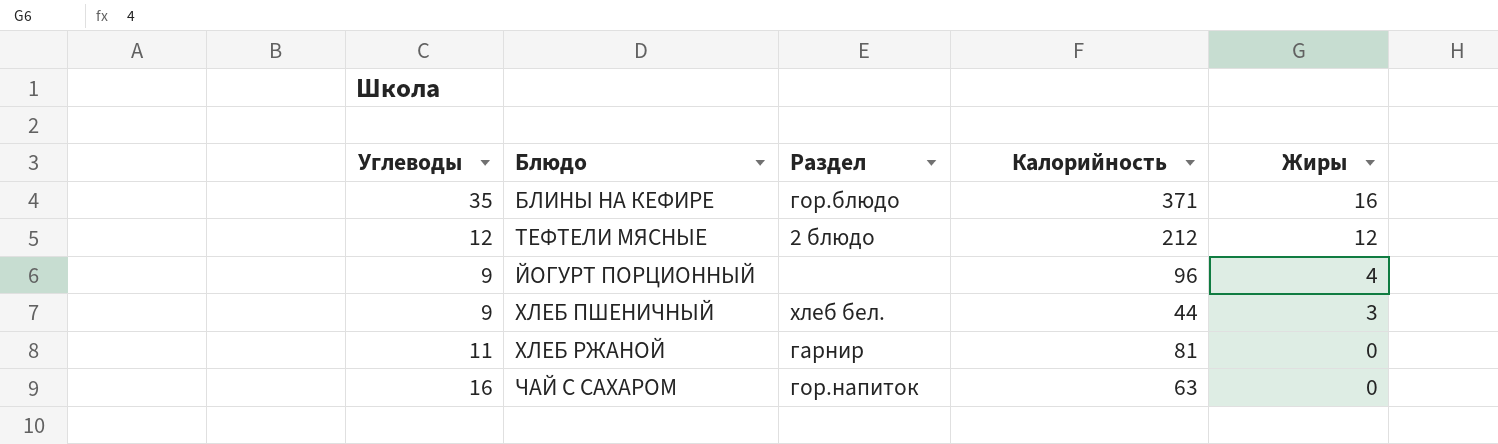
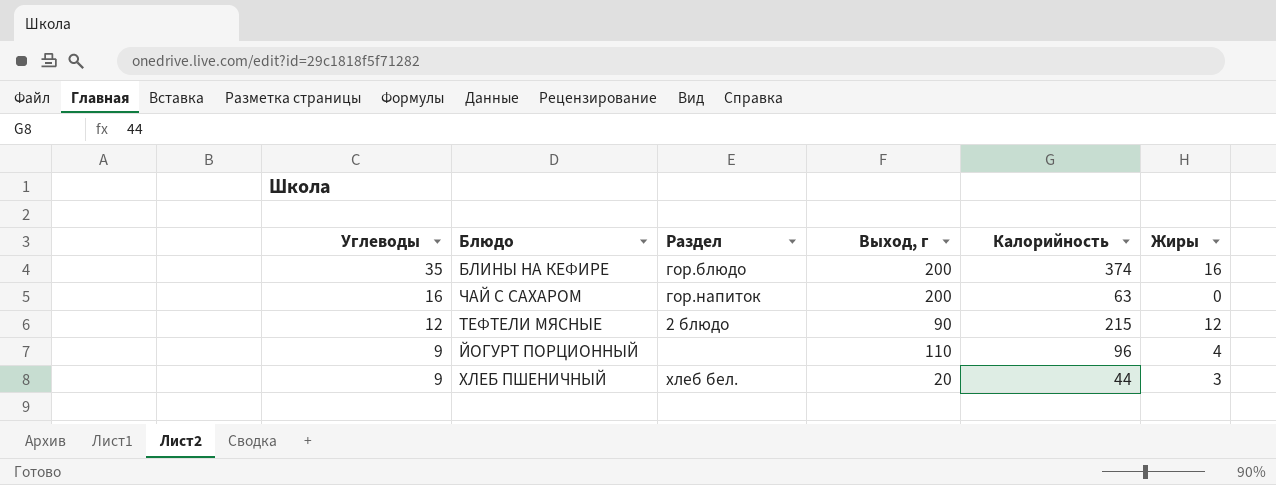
row order: Жиры descending -> Углеводы descending
column Выход, г | position: none -> 4
row ХЛЕБ РЖАНОЙ: 11 | гарнир | 81 | 0 -> none
БЛИНЫ НА КЕФИРЕ | Калорийность: 371 -> 374
ТЕФТЕЛИ МЯСНЫЕ | Калорийность: 212 -> 215

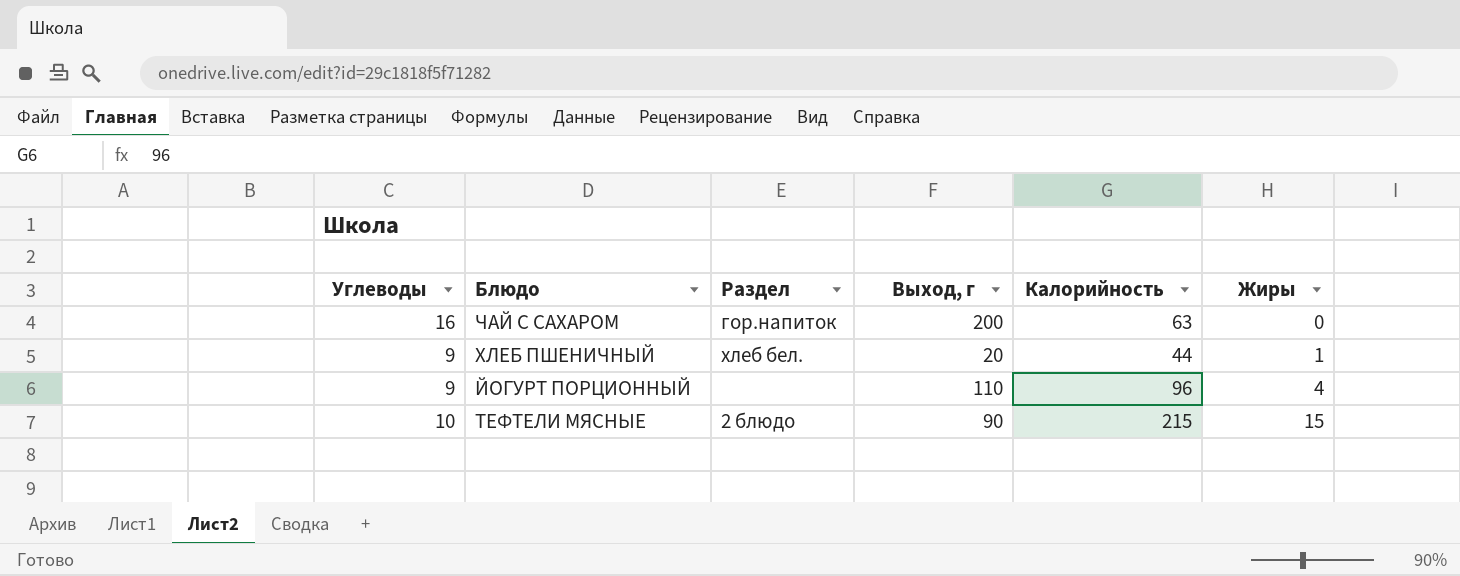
row order: Углеводы descending -> Жиры ascending
row БЛИНЫ НА КЕФИРЕ: 35 | гор.блюдо | 200 | 374 | 16 -> none
ХЛЕБ ПШЕНИЧНЫЙ | Жиры: 3 -> 1
ТЕФТЕЛИ МЯСНЫЕ | Углеводы: 12 -> 10
ТЕФТЕЛИ МЯСНЫЕ | Жиры: 12 -> 15

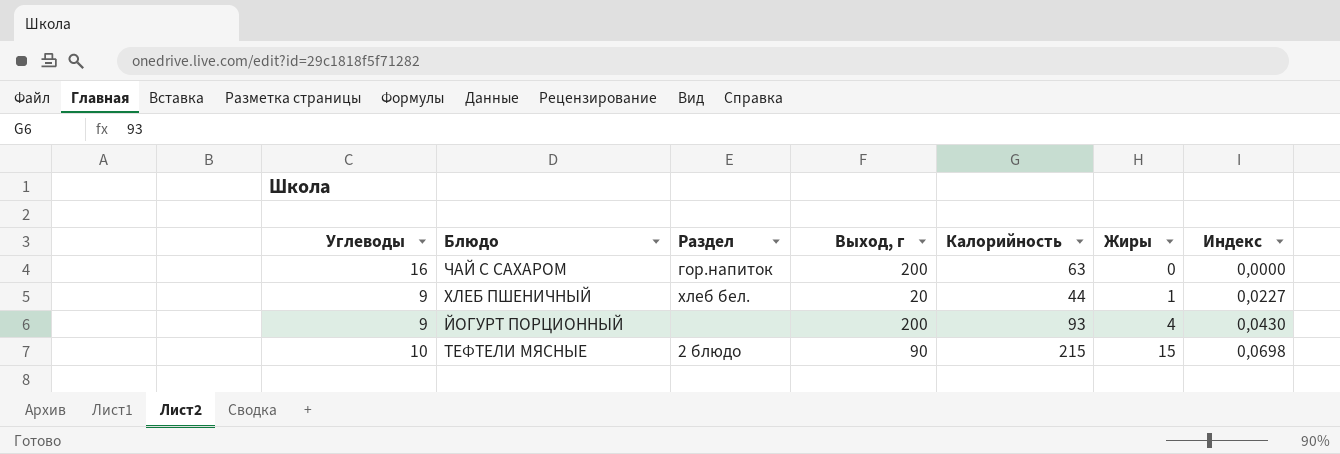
column Индекс | formula: none -> [Жиры] / [Калорийность]
ЙОГУРТ ПОРЦИОННЫЙ | Выход, г: 110 -> 200
ЙОГУРТ ПОРЦИОННЫЙ | Калорийность: 96 -> 93

